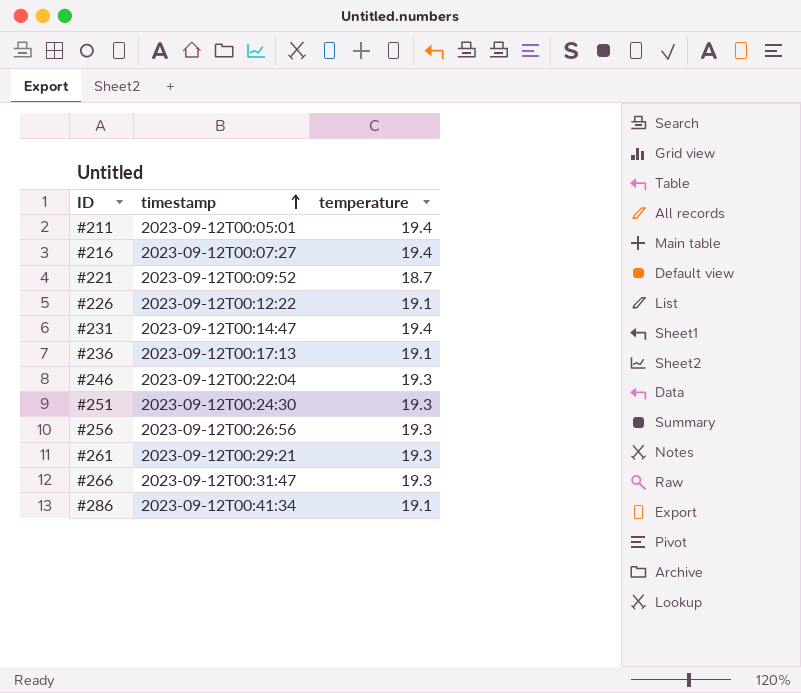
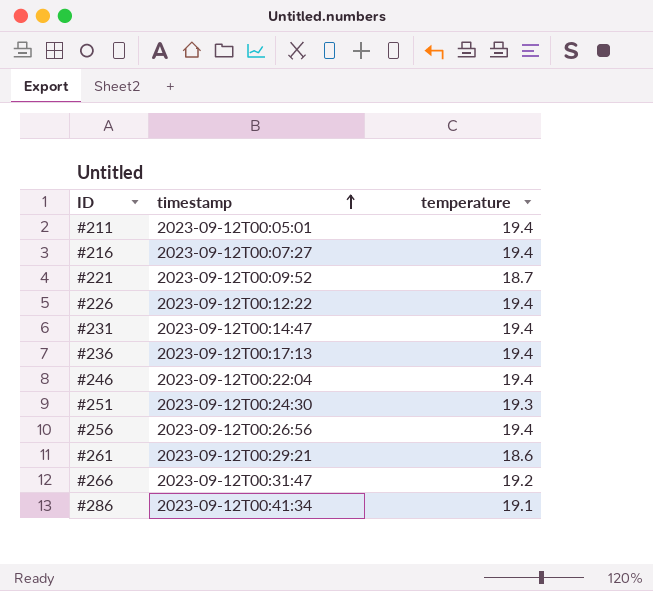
#226 | temperature: 19.1 -> 19.4
#236 | temperature: 19.1 -> 19.4
#246 | temperature: 19.3 -> 19.4
#256 | temperature: 19.3 -> 19.4
#261 | temperature: 19.3 -> 18.6
#266 | temperature: 19.3 -> 19.2

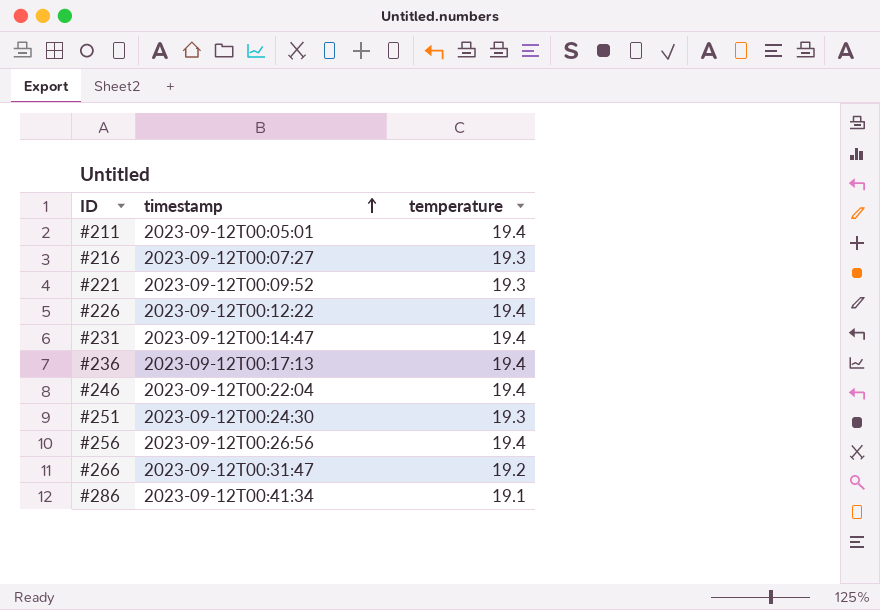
row #261: 2023-09-12T00:29:21 | 18.6 -> none
#216 | temperature: 19.4 -> 19.3
#221 | temperature: 18.7 -> 19.3

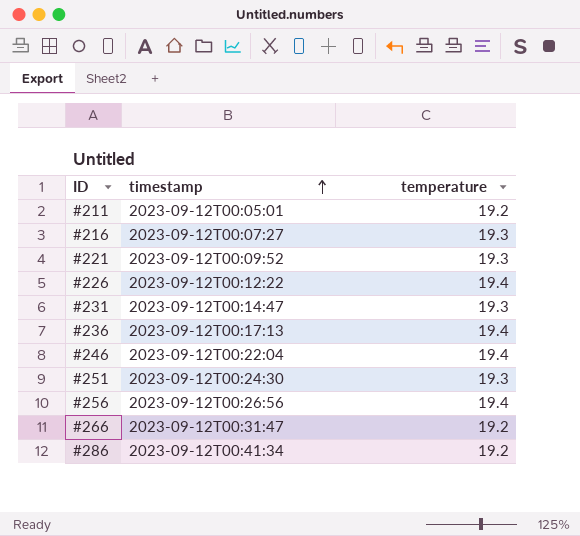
#211 | temperature: 19.4 -> 19.2
#231 | temperature: 19.4 -> 19.3
#286 | temperature: 19.1 -> 19.2

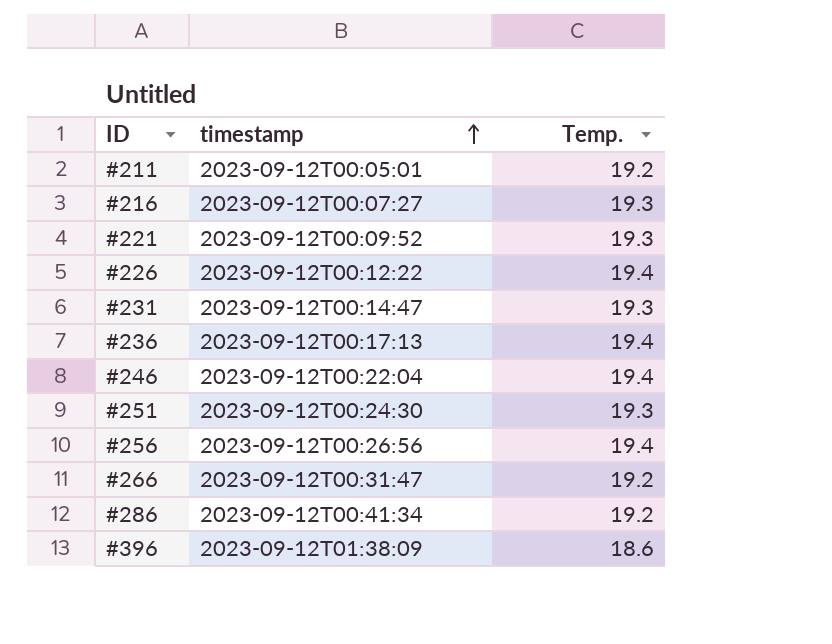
column name: temperature -> Temp.
row #396: none -> 2023-09-12T01:38:09 | 18.6

